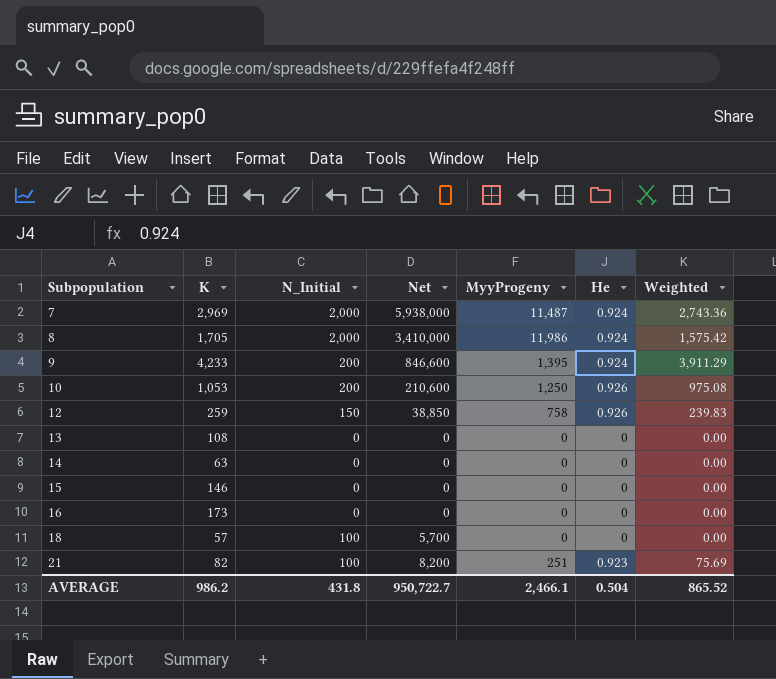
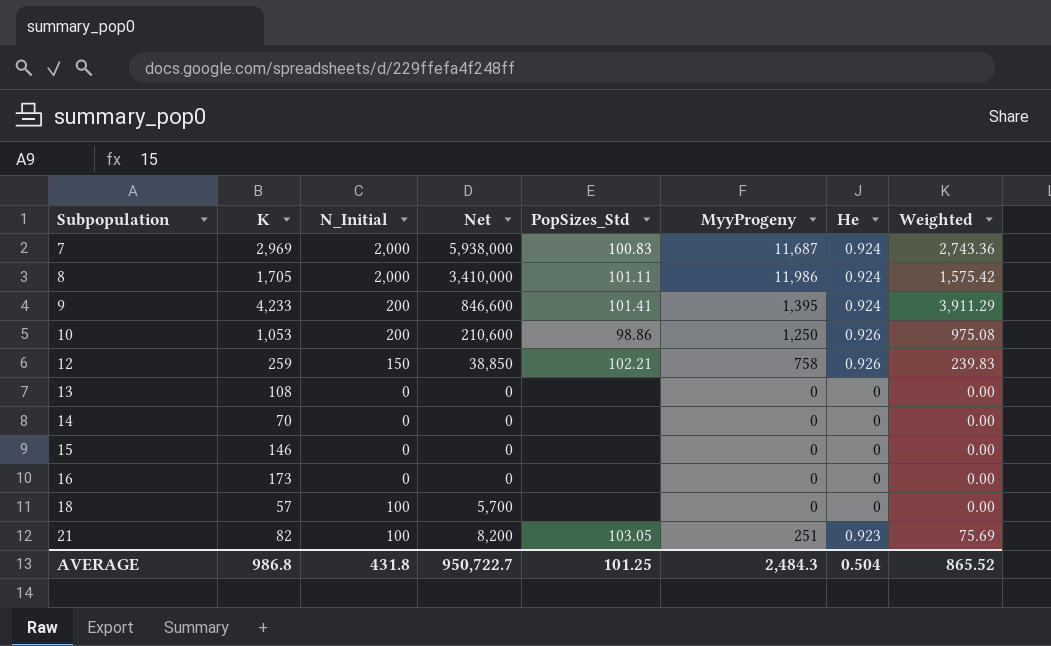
column PopSizes_Std | position: none -> 5
7 | MyyProgeny: 11,487 -> 11,687
14 | K: 63 -> 70
AVERAGE | K: 986.2 -> 986.8
AVERAGE | MyyProgeny: 2,466.1 -> 2,484.3

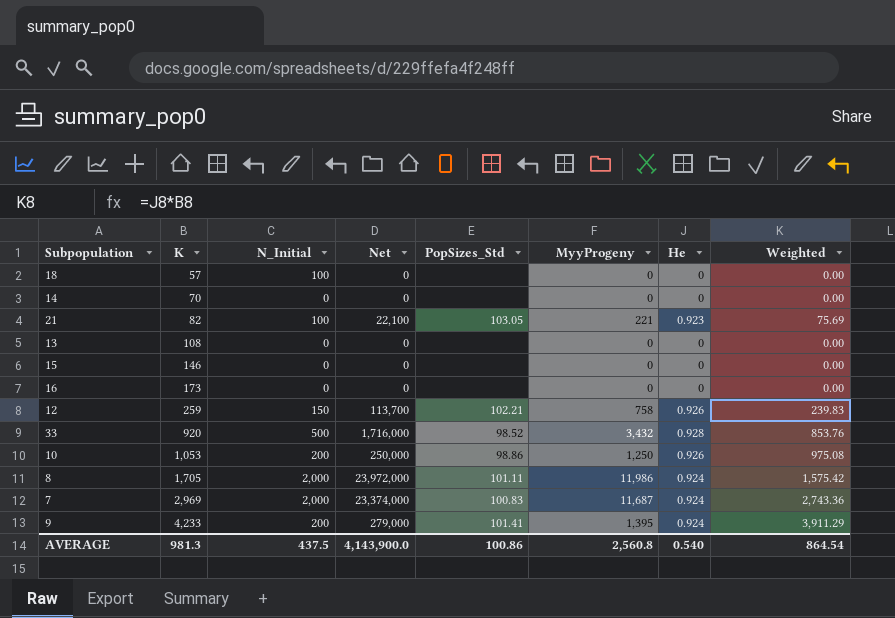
row order: Subpopulation ascending -> K ascending
column Net | formula: [K] * [N_Initial] -> [N_Initial] * [MyyProgeny]
21 | MyyProgeny: 251 -> 221
row 33: none -> 920 | 500 | 1,716,000 | 98.52 | 3,432 | 0.928 | 853.76
AVERAGE | K: 986.8 -> 981.3
AVERAGE | N_Initial: 431.8 -> 437.5
AVERAGE | Net: 950,722.7 -> 4,143,900.0
AVERAGE | PopSizes_Std: 101.25 -> 100.86
AVERAGE | MyyProgeny: 2,484.3 -> 2,560.8
AVERAGE | He: 0.504 -> 0.540
AVERAGE | Weighted: 865.52 -> 864.54

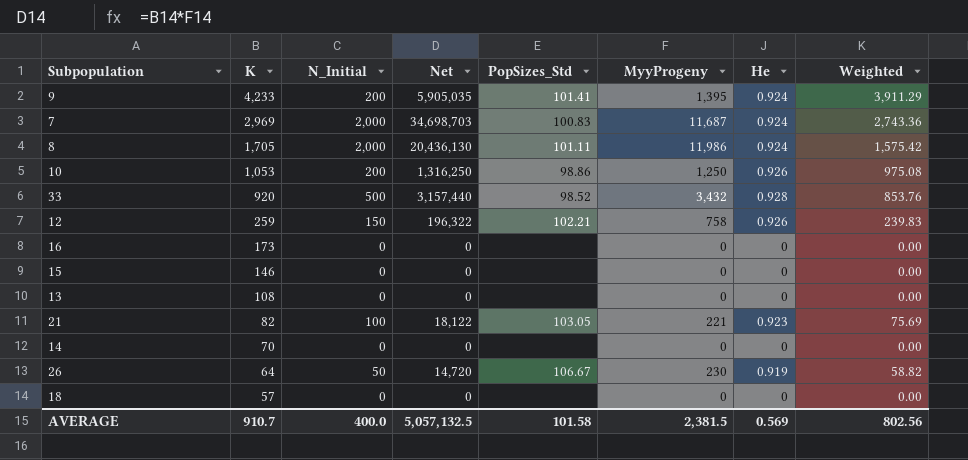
row order: K ascending -> K descending
column Net | formula: [N_Initial] * [MyyProgeny] -> [K] * [MyyProgeny]
row 26: none -> 64 | 50 | 14,720 | 106.67 | 230 | 0.919 | 58.82
18 | N_Initial: 100 -> 0
AVERAGE | K: 981.3 -> 910.7
AVERAGE | N_Initial: 437.5 -> 400.0
AVERAGE | Net: 4,143,900.0 -> 5,057,132.5
AVERAGE | PopSizes_Std: 100.86 -> 101.58
AVERAGE | MyyProgeny: 2,560.8 -> 2,381.5
AVERAGE | He: 0.540 -> 0.569
AVERAGE | Weighted: 864.54 -> 802.56

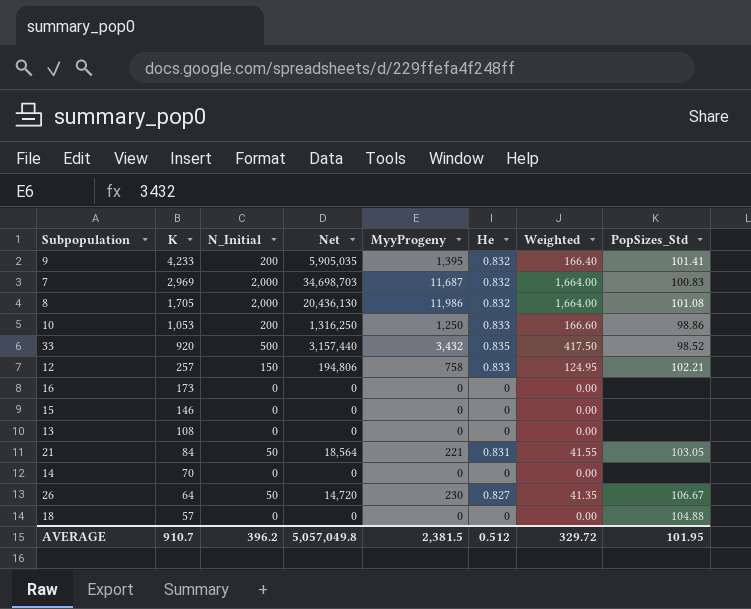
column Weighted | formula: [K] * [He] -> [N_Initial] * [He]
column PopSizes_Std | position: 5 -> 8
9 | He: 0.924 -> 0.832
7 | He: 0.924 -> 0.832
8 | He: 0.924 -> 0.832
8 | PopSizes_Std: 101.11 -> 101.08
10 | He: 0.926 -> 0.833
33 | He: 0.928 -> 0.835
12 | K: 259 -> 257
12 | Net: 196,322 -> 194,806
12 | He: 0.926 -> 0.833
21 | K: 82 -> 84
21 | N_Initial: 100 -> 50
21 | Net: 18,122 -> 18,564
21 | He: 0.923 -> 0.831
26 | He: 0.919 -> 0.827
18 | PopSizes_Std: none -> 104.88
AVERAGE | N_Initial: 400.0 -> 396.2
AVERAGE | Net: 5,057,132.5 -> 5,057,049.8
AVERAGE | He: 0.569 -> 0.512
AVERAGE | Weighted: 802.56 -> 329.72
AVERAGE | PopSizes_Std: 101.58 -> 101.95

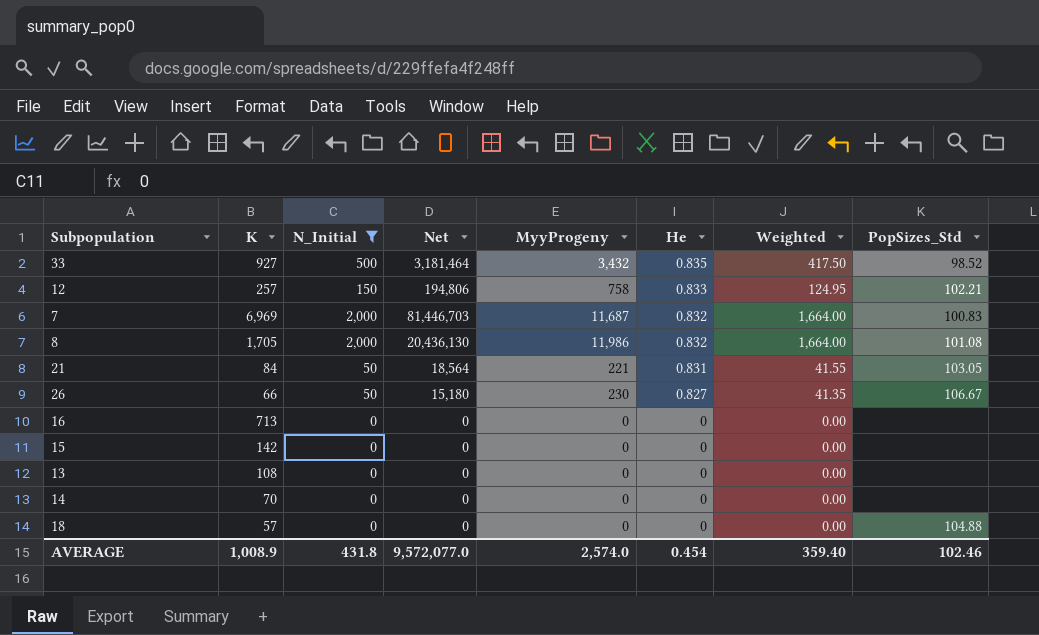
filter: none -> N_Initial != 200
row order: K descending -> He descending
33 | K: 920 -> 927
33 | Net: 3,157,440 -> 3,181,464
7 | K: 2,969 -> 6,969
7 | Net: 34,698,703 -> 81,446,703
26 | K: 64 -> 66
26 | Net: 14,720 -> 15,180
16 | K: 173 -> 713
15 | K: 146 -> 142
AVERAGE | K: 910.7 -> 1,008.9
AVERAGE | N_Initial: 396.2 -> 431.8
AVERAGE | Net: 5,057,049.8 -> 9,572,077.0
AVERAGE | MyyProgeny: 2,381.5 -> 2,574.0
AVERAGE | He: 0.512 -> 0.454
AVERAGE | Weighted: 329.72 -> 359.40
AVERAGE | PopSizes_Std: 101.95 -> 102.46

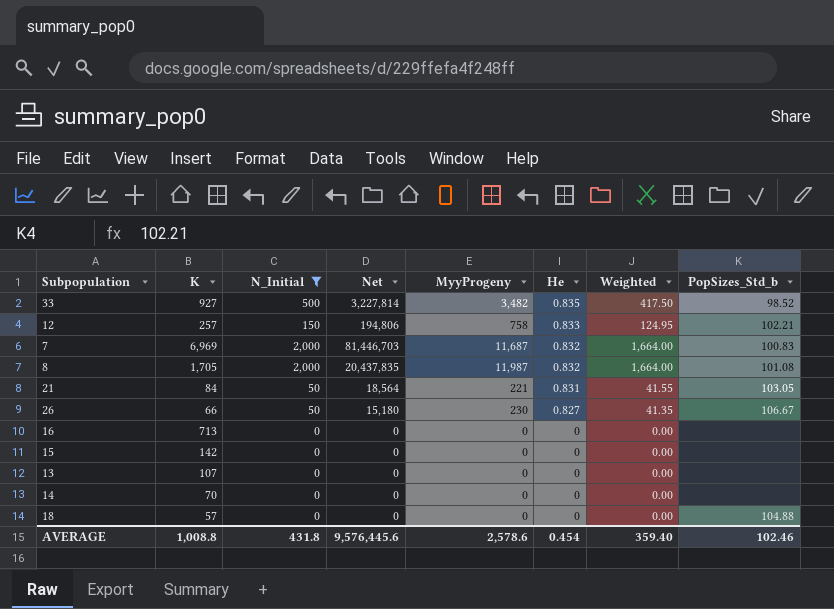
column name: PopSizes_Std -> PopSizes_Std_b
33 | Net: 3,181,464 -> 3,227,814
33 | MyyProgeny: 3,432 -> 3,482
8 | Net: 20,436,130 -> 20,437,835
8 | MyyProgeny: 11,986 -> 11,987
13 | K: 108 -> 107
AVERAGE | K: 1,008.9 -> 1,008.8
AVERAGE | Net: 9,572,077.0 -> 9,576,445.6
AVERAGE | MyyProgeny: 2,574.0 -> 2,578.6

